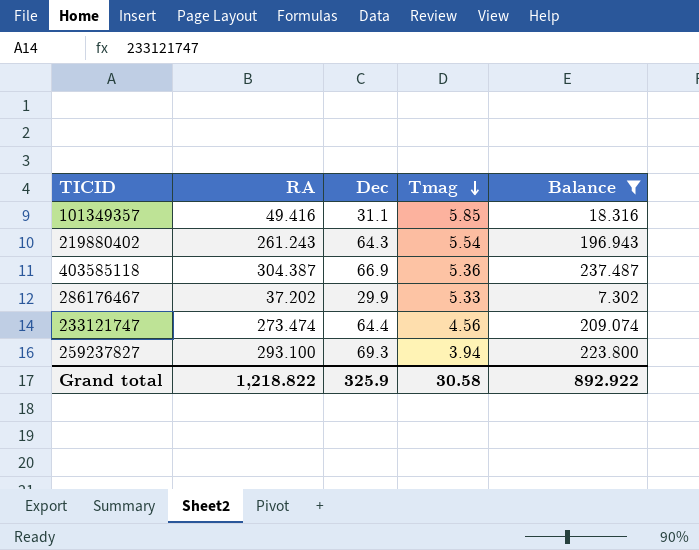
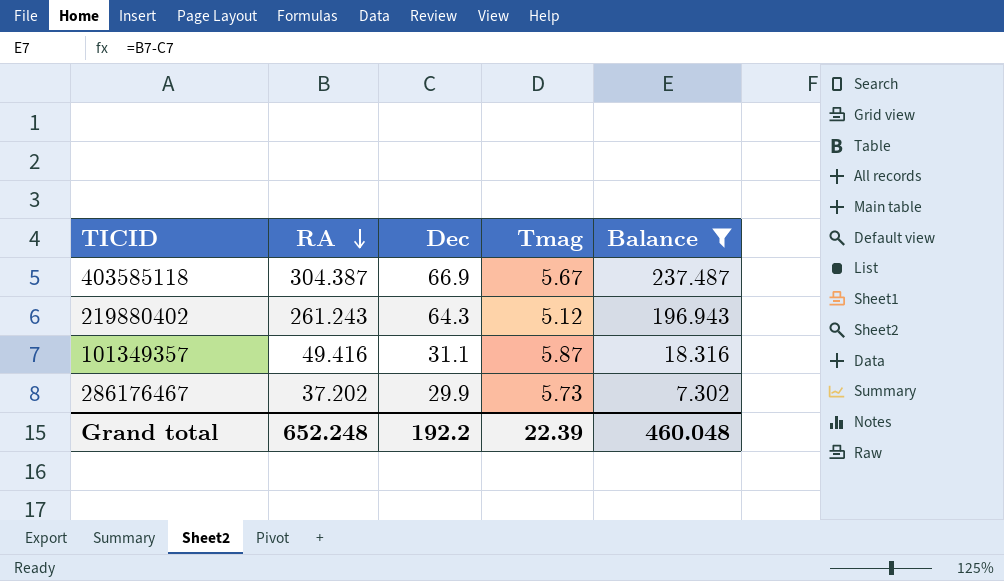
row order: Tmag descending -> RA descending
row 233121747: 273.474 | 64.4 | 4.56 | 209.074 -> none
row 259237827: 293.100 | 69.3 | 3.94 | 223.800 -> none
403585118 | Tmag: 5.36 -> 5.67
219880402 | Tmag: 5.54 -> 5.12
101349357 | Tmag: 5.85 -> 5.87
286176467 | Tmag: 5.33 -> 5.73
Grand total | RA: 1,218.822 -> 652.248
Grand total | Dec: 325.9 -> 192.2
Grand total | Tmag: 30.58 -> 22.39
Grand total | Balance: 892.922 -> 460.048

